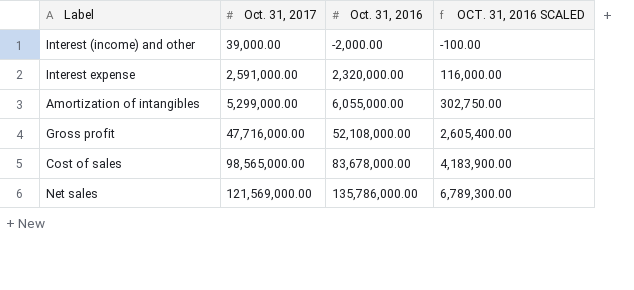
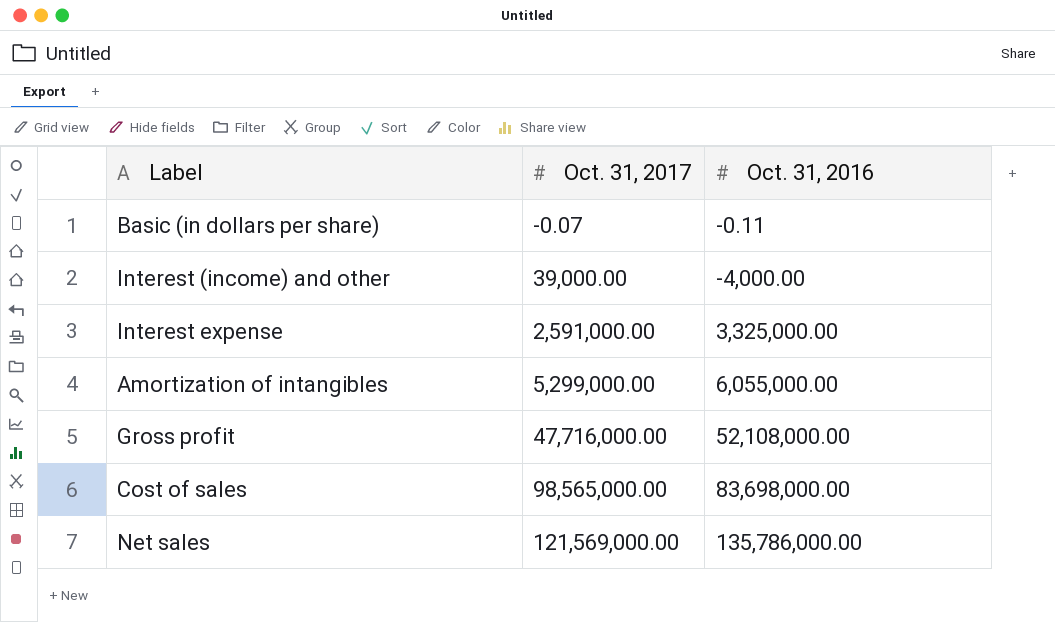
column OCT. 31, 2016 SCALED | formula: [Oct. 31, 2016] * 0.05 -> none
row Basic (in dollars per share): none -> -0.07 | -0.11
Interest (income) and other | Oct. 31, 2016: -2,000.00 -> -4,000.00
Interest expense | Oct. 31, 2016: 2,320,000.00 -> 3,325,000.00
Cost of sales | Oct. 31, 2016: 83,678,000.00 -> 83,698,000.00

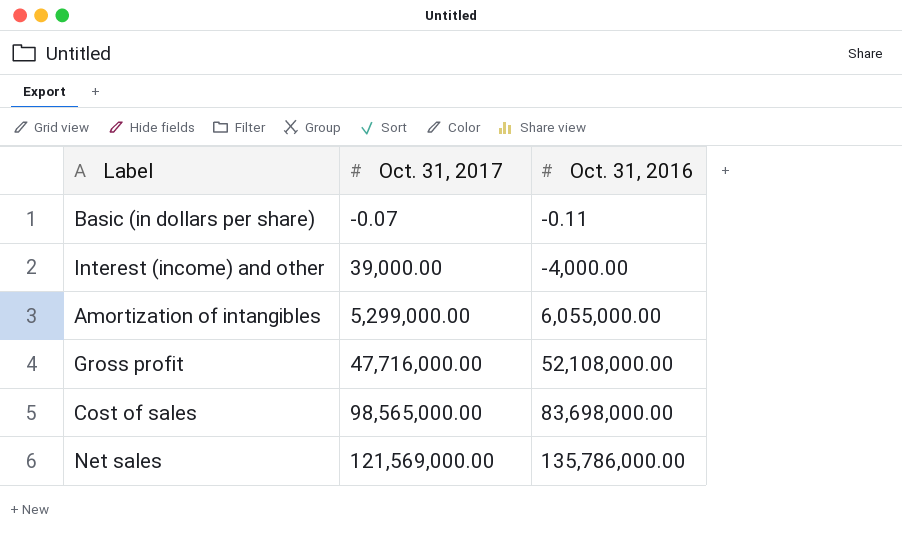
row Interest expense: 2,591,000.00 | 3,325,000.00 -> none

